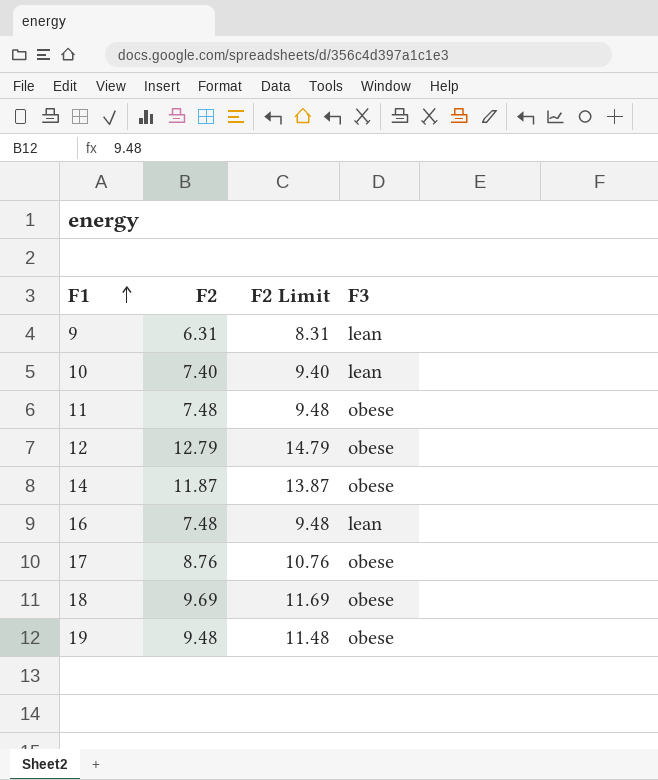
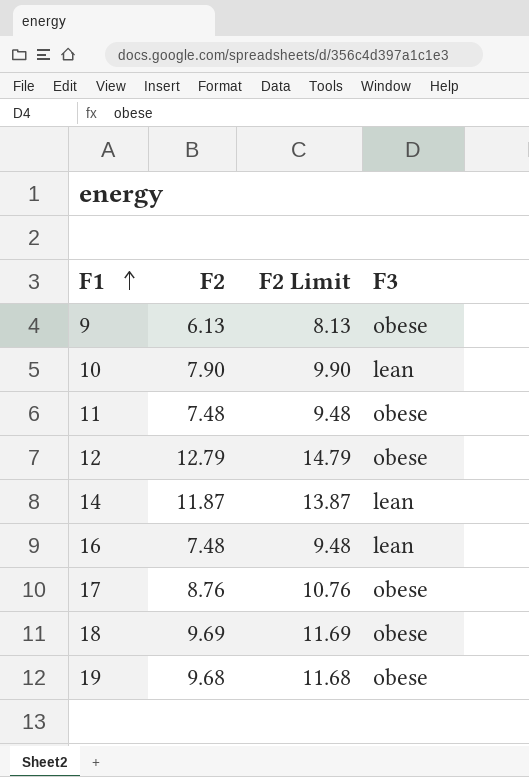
9 | F2: 6.31 -> 6.13
9 | F2 Limit: 8.31 -> 8.13
9 | F3: lean -> obese
10 | F2: 7.40 -> 7.90
10 | F2 Limit: 9.40 -> 9.90
14 | F3: obese -> lean
19 | F2: 9.48 -> 9.68
19 | F2 Limit: 11.48 -> 11.68

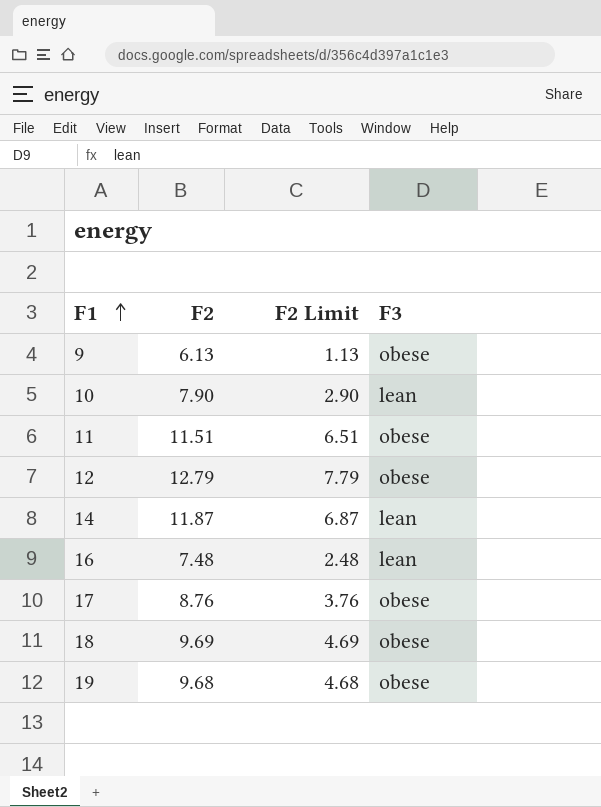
column F2 Limit | formula: [F2] + 2 -> [F2] - 5
11 | F2: 7.48 -> 11.51

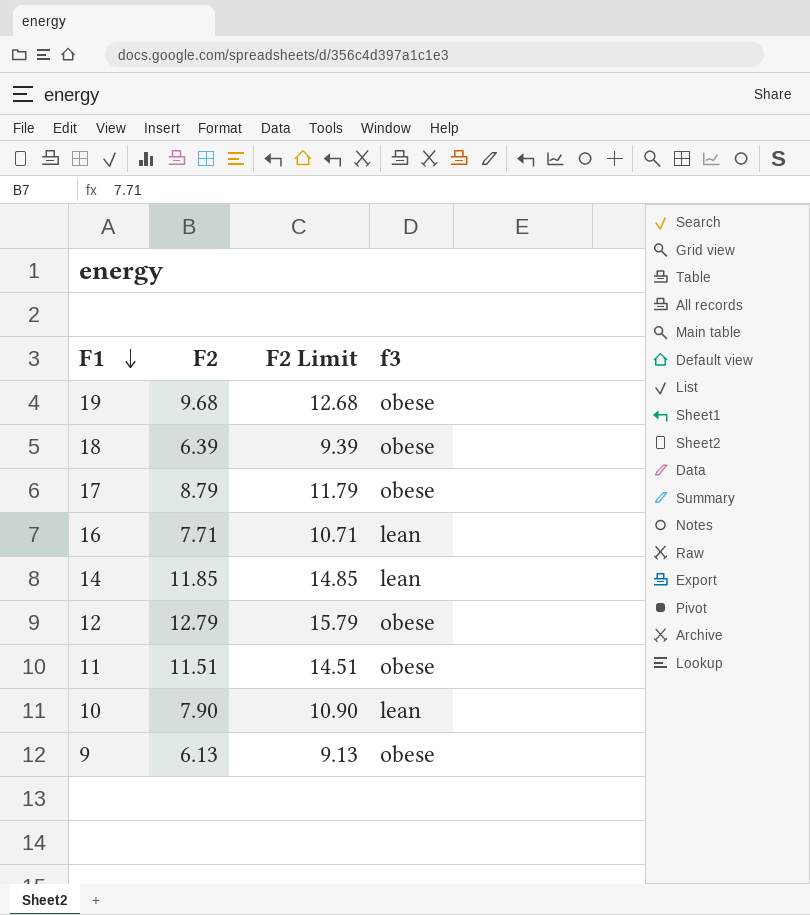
row order: F1 ascending -> F1 descending
column F2 Limit | formula: [F2] - 5 -> [F2] + 3
column name: F3 -> f3
18 | F2: 9.69 -> 6.39
17 | F2: 8.76 -> 8.79
16 | F2: 7.48 -> 7.71
14 | F2: 11.87 -> 11.85

